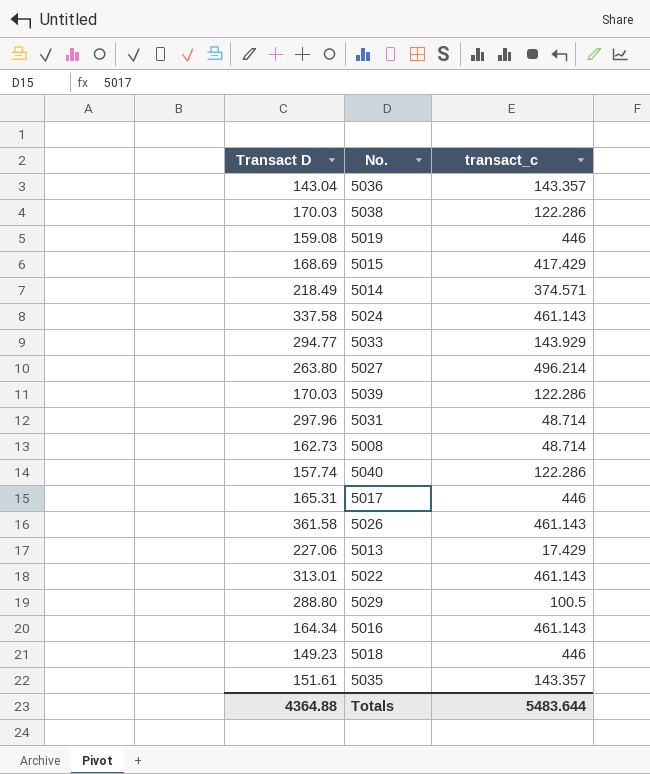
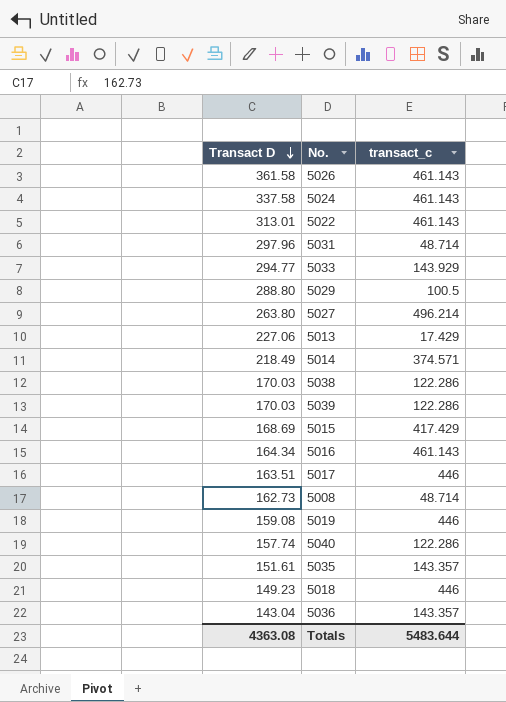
row order: none -> Transact D descending
5017 | Transact D: 165.31 -> 163.51
Totals | Transact D: 4364.88 -> 4363.08

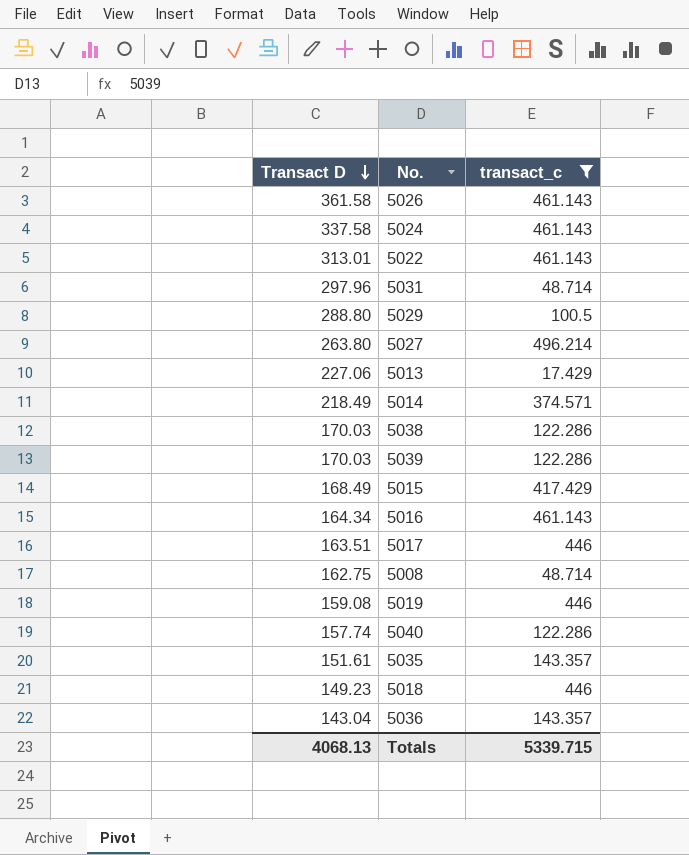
filter: none -> transact_c != 143.929
5015 | Transact D: 168.69 -> 168.49
5008 | Transact D: 162.73 -> 162.75
Totals | Transact D: 4363.08 -> 4068.13
Totals | transact_c: 5483.644 -> 5339.715

